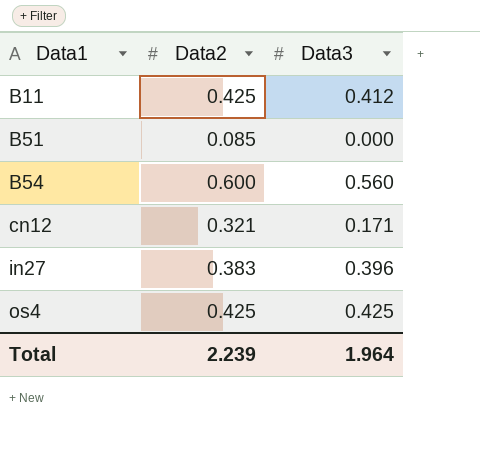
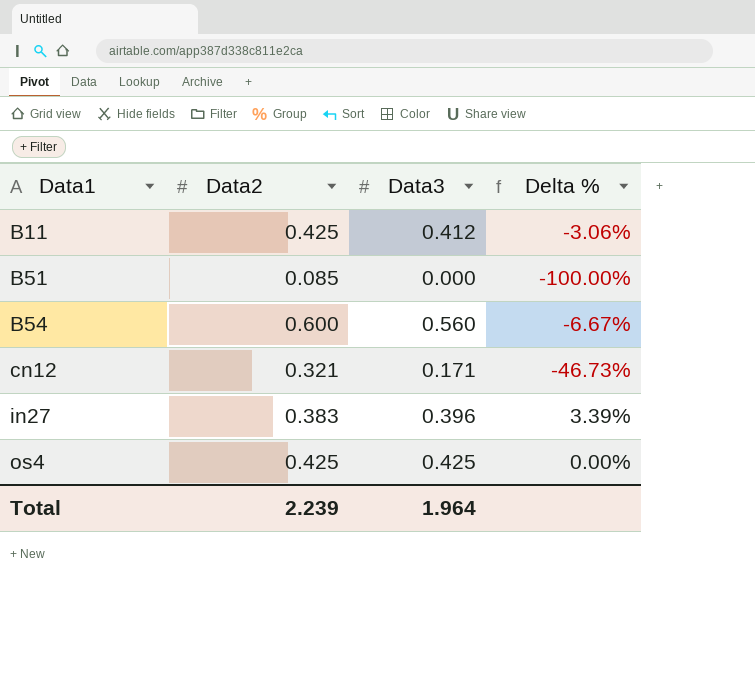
column Delta % | formula: none -> ([Data3] - [Data2]) / [Data2]

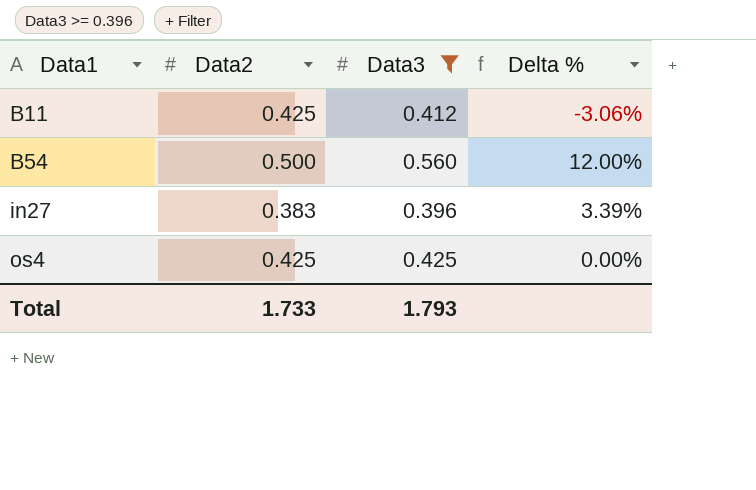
filter: none -> Data3 >= 0.396
B54 | Data2: 0.600 -> 0.500
B54 | Delta %: -6.67% -> 12.00%
Total | Data2: 2.239 -> 1.733
Total | Data3: 1.964 -> 1.793

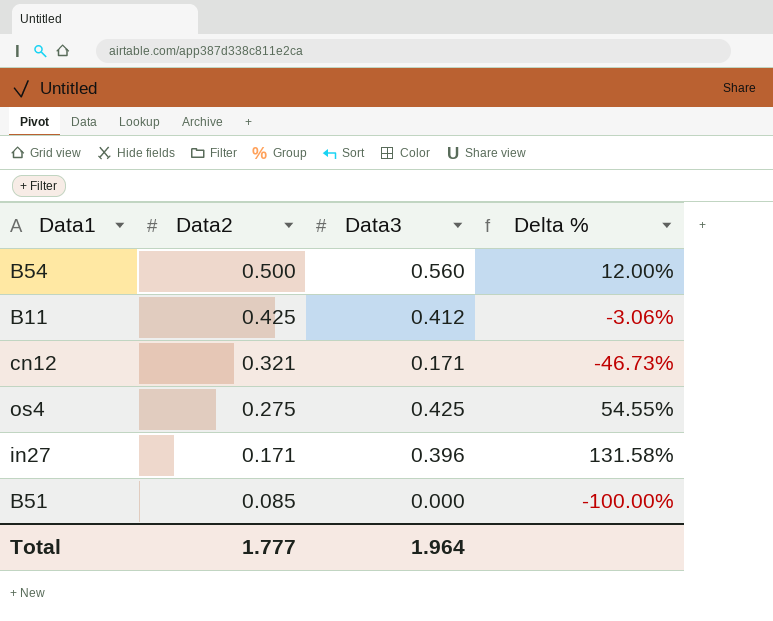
filter: Data3 >= 0.396 -> none
row order: Data1 ascending -> Data2 descending
os4 | Data2: 0.425 -> 0.275
os4 | Delta %: 0.00% -> 54.55%
in27 | Data2: 0.383 -> 0.171
in27 | Delta %: 3.39% -> 131.58%
Total | Data2: 1.733 -> 1.777
Total | Data3: 1.793 -> 1.964

